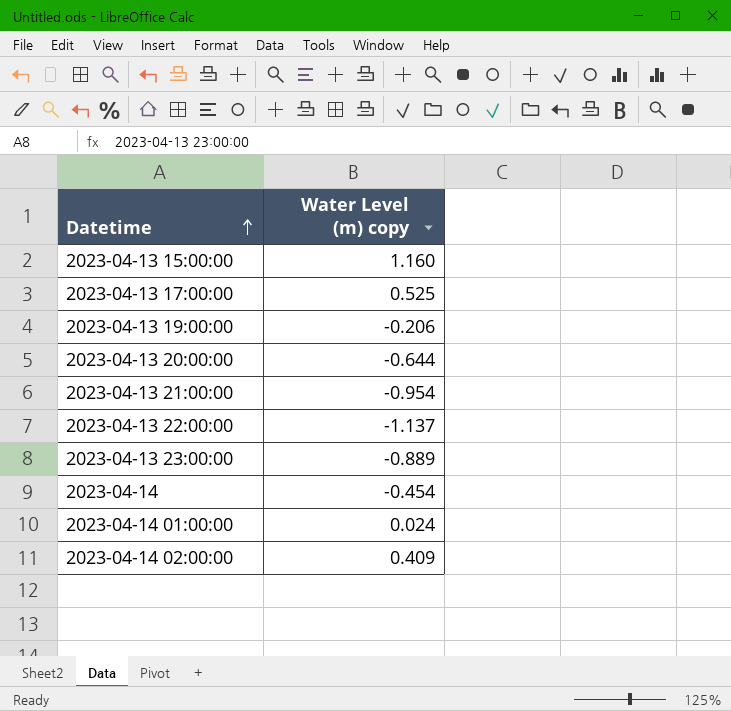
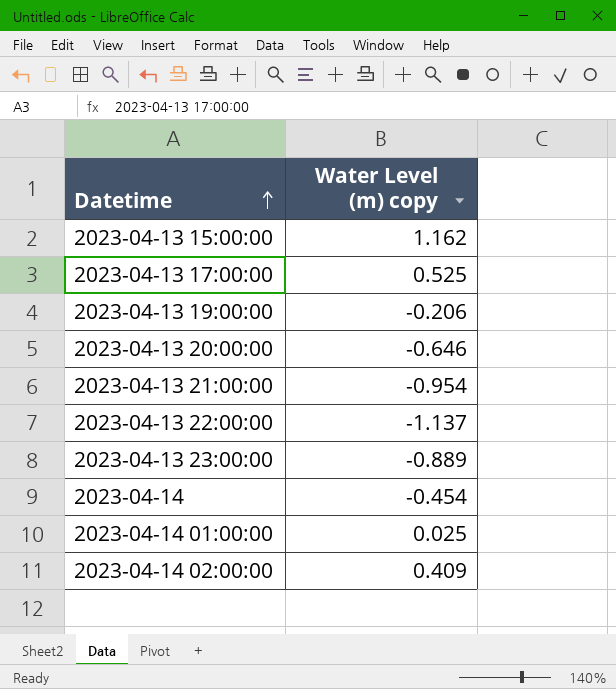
2023-04-13 15:00:00 | Water Level (m) copy: 1.160 -> 1.162
2023-04-13 20:00:00 | Water Level (m) copy: -0.644 -> -0.646
2023-04-14 01:00:00 | Water Level (m) copy: 0.024 -> 0.025

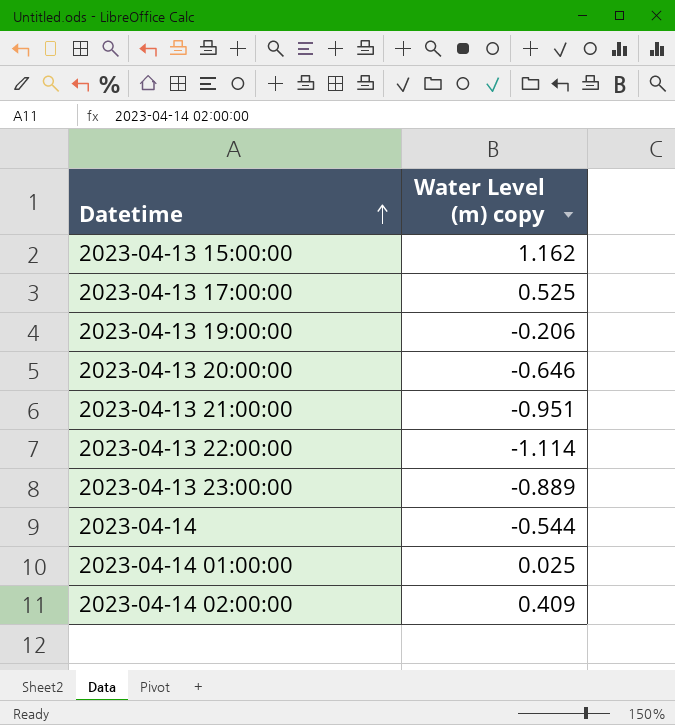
2023-04-13 21:00:00 | Water Level (m) copy: -0.954 -> -0.951
2023-04-13 22:00:00 | Water Level (m) copy: -1.137 -> -1.114
2023-04-14 | Water Level (m) copy: -0.454 -> -0.544

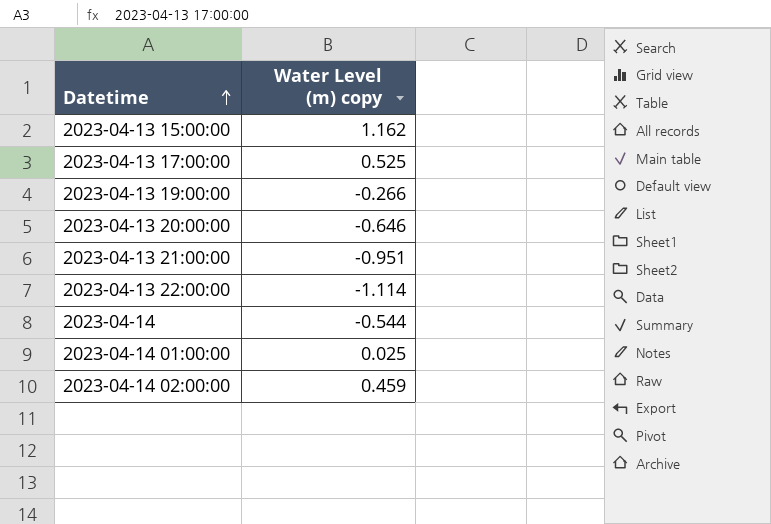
row 2023-04-13 23:00:00: -0.889 -> none
2023-04-13 19:00:00 | Water Level (m) copy: -0.206 -> -0.266
2023-04-14 02:00:00 | Water Level (m) copy: 0.409 -> 0.459

